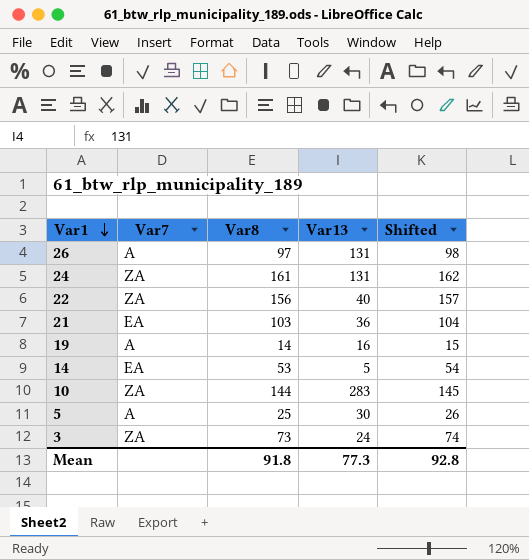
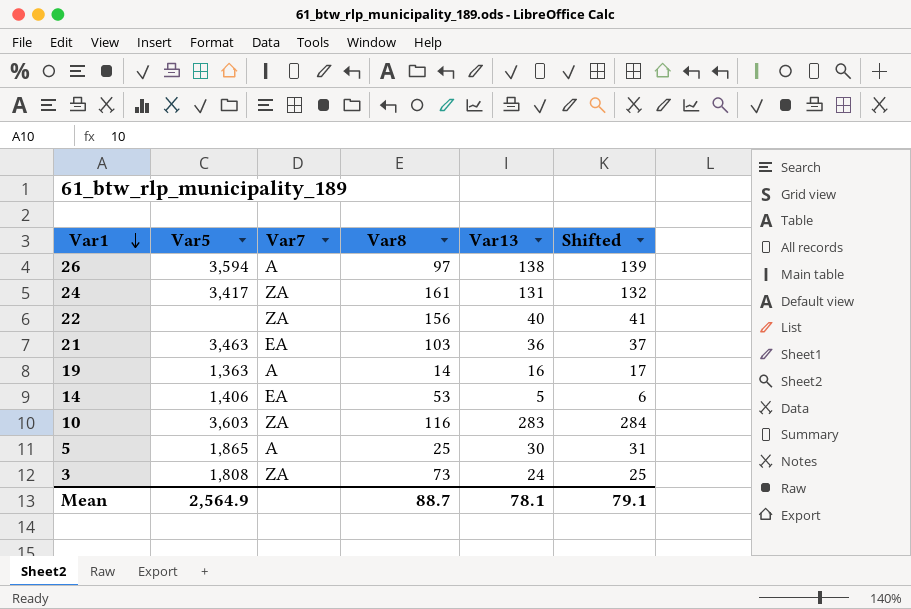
column Var5 | position: none -> 2
column Shifted | formula: [Var8] + 1 -> [Var13] + 1
26 | Var13: 131 -> 138
10 | Var8: 144 -> 116
Mean | Var8: 91.8 -> 88.7
Mean | Var13: 77.3 -> 78.1
Mean | Shifted: 92.8 -> 79.1

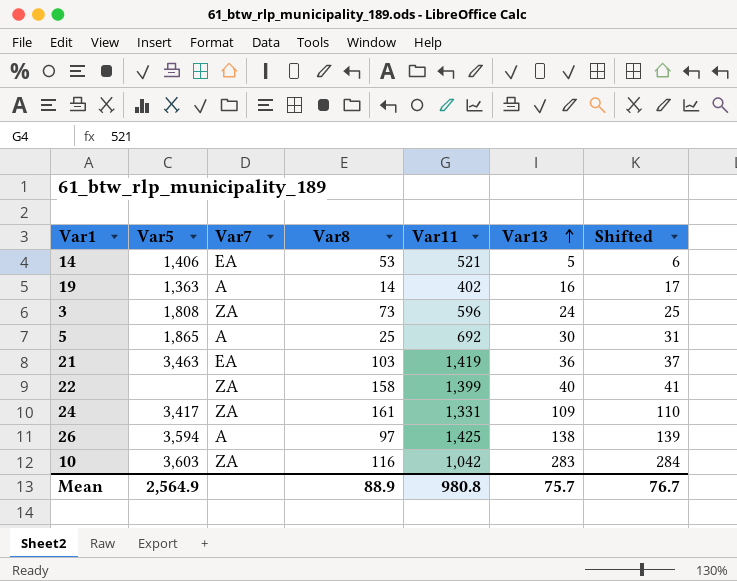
row order: Var1 descending -> Var13 ascending
column Var11 | position: none -> 5
22 | Var8: 156 -> 158
24 | Var13: 131 -> 109
24 | Shifted: 132 -> 110
Mean | Var8: 88.7 -> 88.9
Mean | Var13: 78.1 -> 75.7
Mean | Shifted: 79.1 -> 76.7

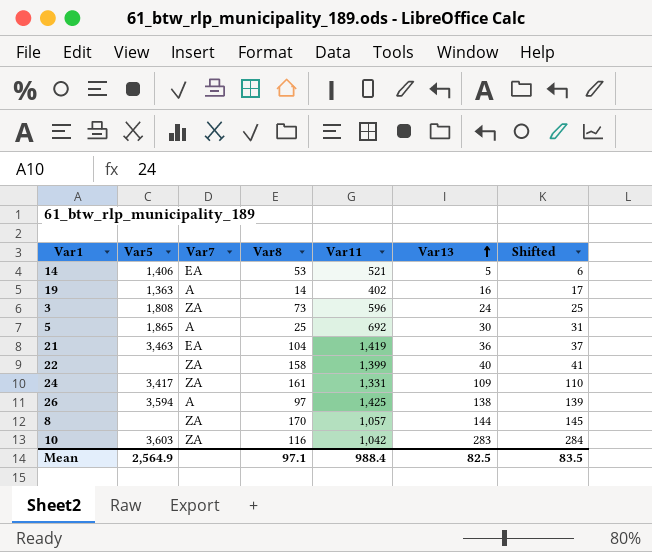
21 | Var8: 103 -> 104
row 8: none -> none | ZA | 170 | 1,057 | 144 | 145
Mean | Var8: 88.9 -> 97.1
Mean | Var11: 980.8 -> 988.4
Mean | Var13: 75.7 -> 82.5
Mean | Shifted: 76.7 -> 83.5

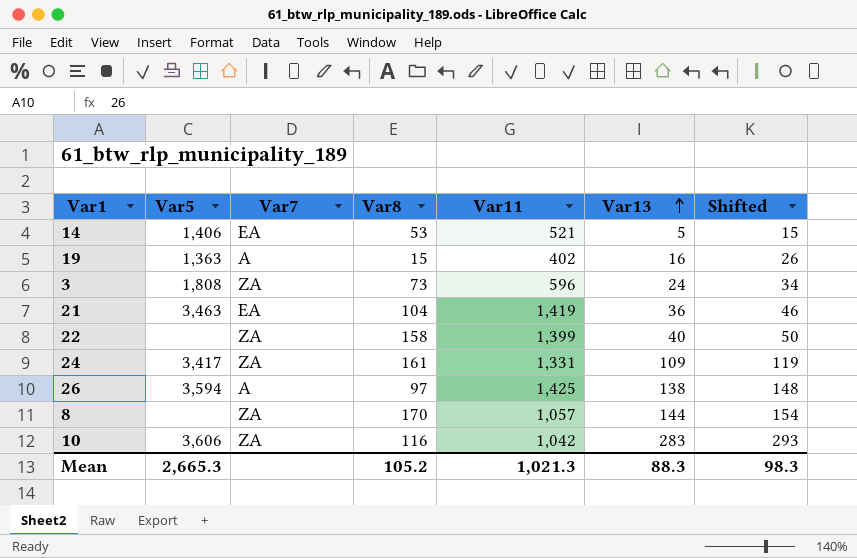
column Shifted | formula: [Var13] + 1 -> [Var13] + 10
row 5: 1,865 | A | 25 | 692 | 30 | 31 -> none
19 | Var8: 14 -> 15
10 | Var5: 3,603 -> 3,606
Mean | Var5: 2,564.9 -> 2,665.3
Mean | Var8: 97.1 -> 105.2
Mean | Var11: 988.4 -> 1,021.3
Mean | Var13: 82.5 -> 88.3
Mean | Shifted: 83.5 -> 98.3

